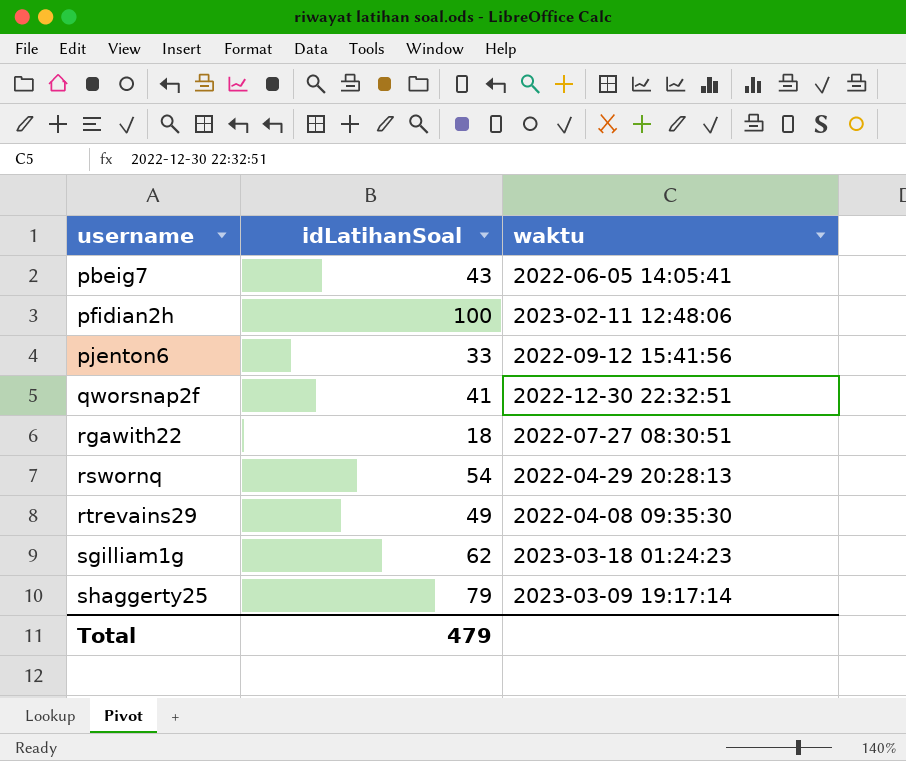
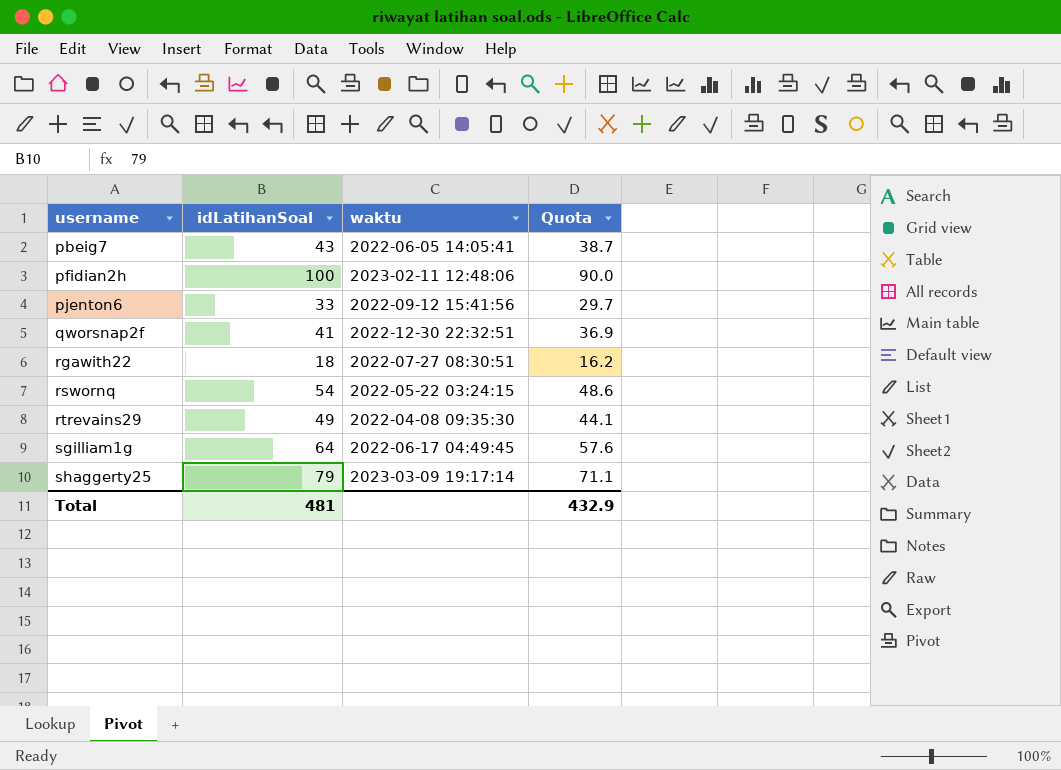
column Quota | formula: none -> [idLatihanSoal] * 0.9
rswornq | waktu: 2022-04-29 20:28:13 -> 2022-05-22 03:24:15
sgilliam1g | idLatihanSoal: 62 -> 64
sgilliam1g | waktu: 2023-03-18 01:24:23 -> 2022-06-17 04:49:45
Total | idLatihanSoal: 479 -> 481

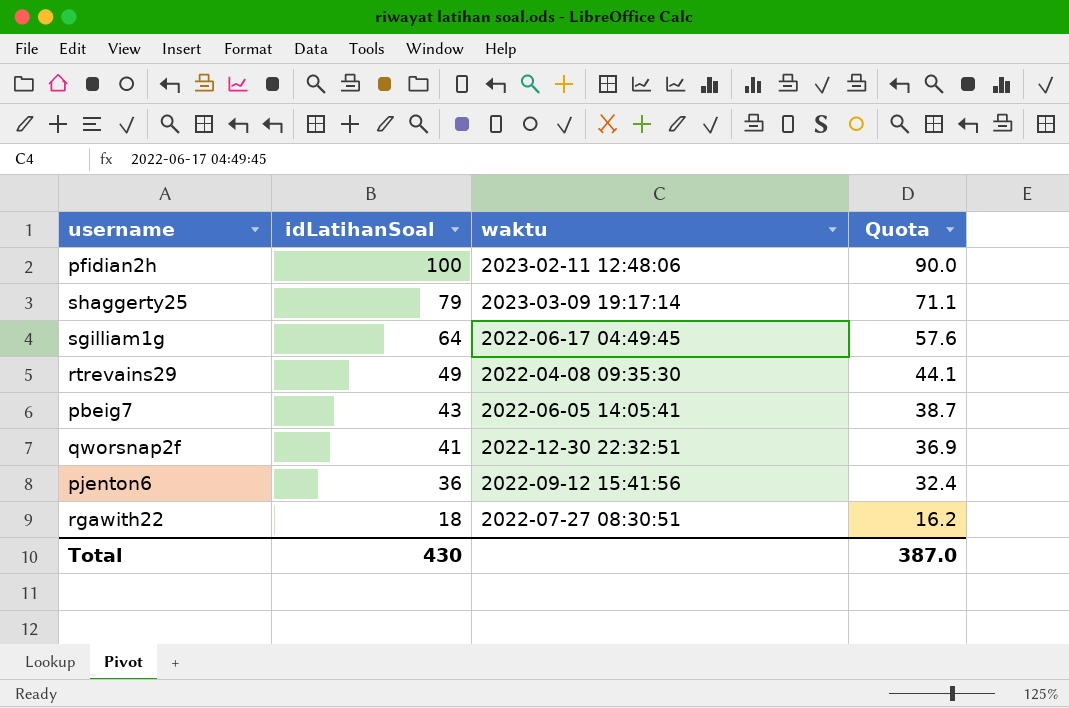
row order: username ascending -> idLatihanSoal descending
row rswornq: 54 | 2022-05-22 03:24:15 | 48.6 -> none
pjenton6 | idLatihanSoal: 33 -> 36
pjenton6 | Quota: 29.7 -> 32.4
Total | idLatihanSoal: 481 -> 430
Total | Quota: 432.9 -> 387.0

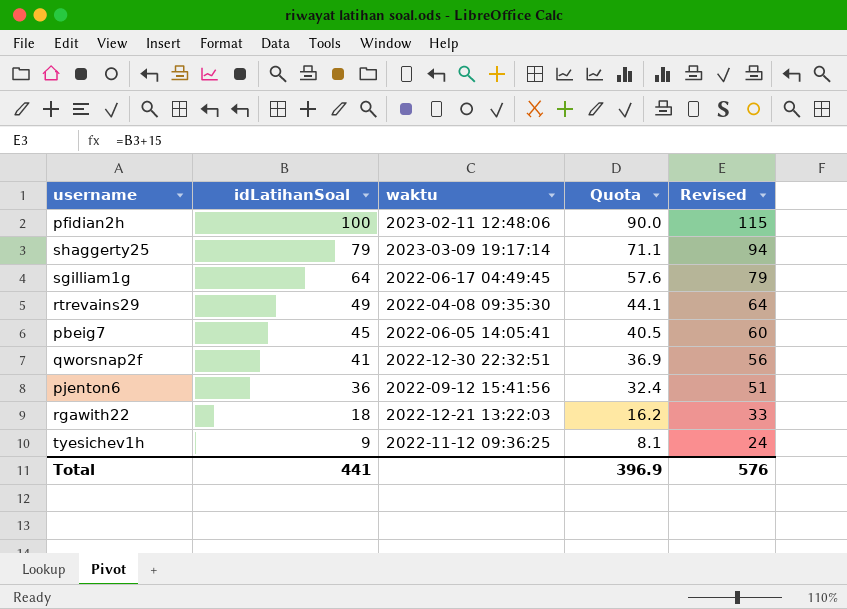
column Revised | formula: none -> [idLatihanSoal] + 15
pbeig7 | idLatihanSoal: 43 -> 45
pbeig7 | Quota: 38.7 -> 40.5
rgawith22 | waktu: 2022-07-27 08:30:51 -> 2022-12-21 13:22:03
row tyesichev1h: none -> 9 | 2022-11-12 09:36:25 | 8.1 | 24
Total | idLatihanSoal: 430 -> 441
Total | Quota: 387.0 -> 396.9

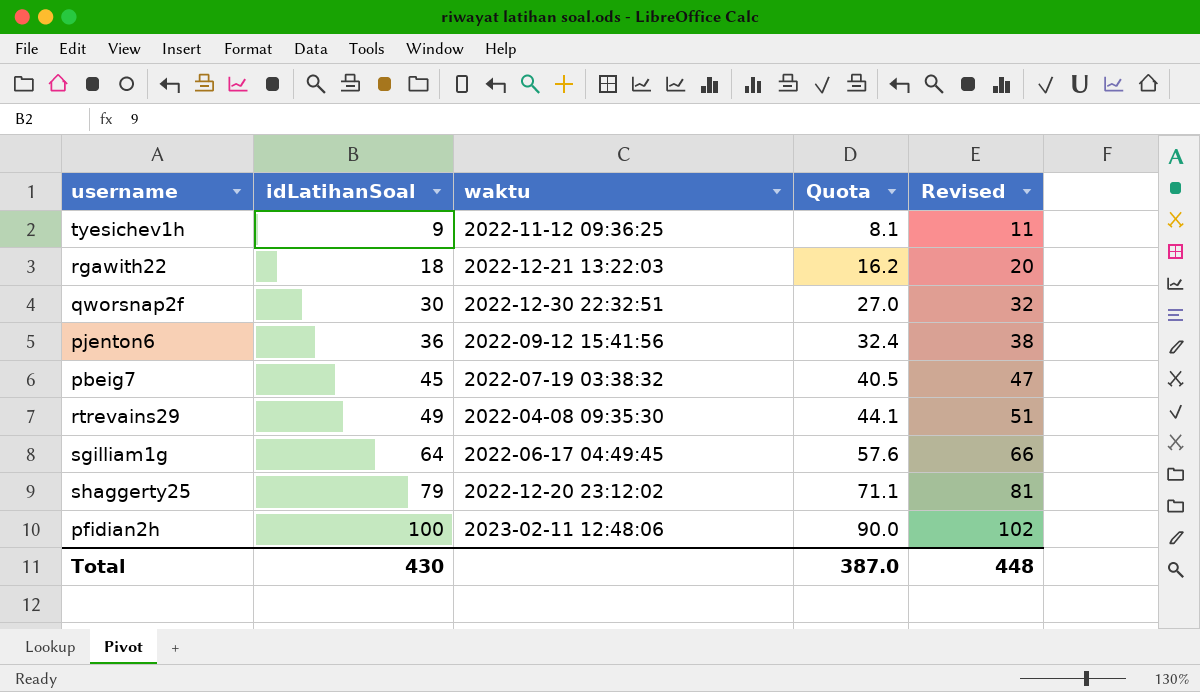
row order: idLatihanSoal descending -> idLatihanSoal ascending
column Revised | formula: [idLatihanSoal] + 15 -> [idLatihanSoal] + 2
qworsnap2f | idLatihanSoal: 41 -> 30
qworsnap2f | Quota: 36.9 -> 27.0
pbeig7 | waktu: 2022-06-05 14:05:41 -> 2022-07-19 03:38:32
shaggerty25 | waktu: 2023-03-09 19:17:14 -> 2022-12-20 23:12:02
Total | idLatihanSoal: 441 -> 430
Total | Quota: 396.9 -> 387.0
Total | Revised: 576 -> 448

